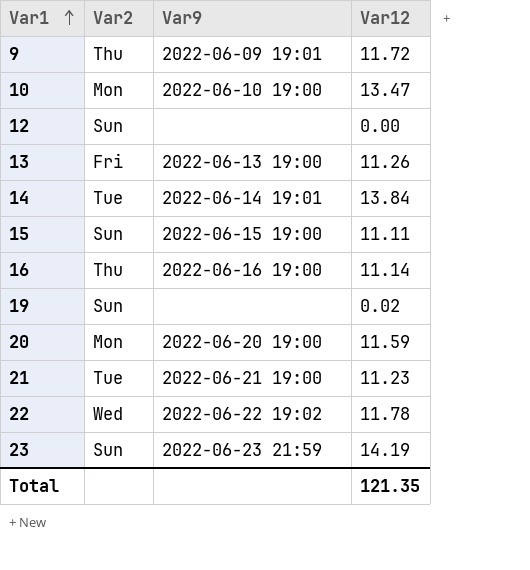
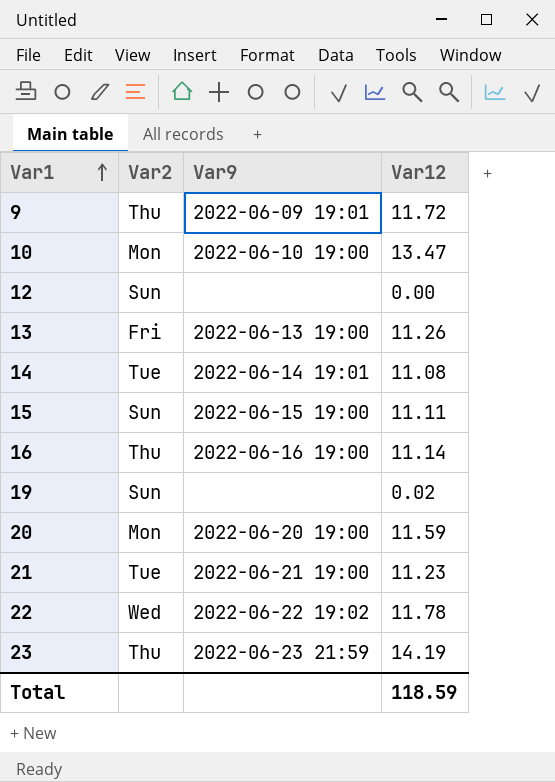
14 | Var12: 13.84 -> 11.08
23 | Var2: Sun -> Thu
Total | Var12: 121.35 -> 118.59

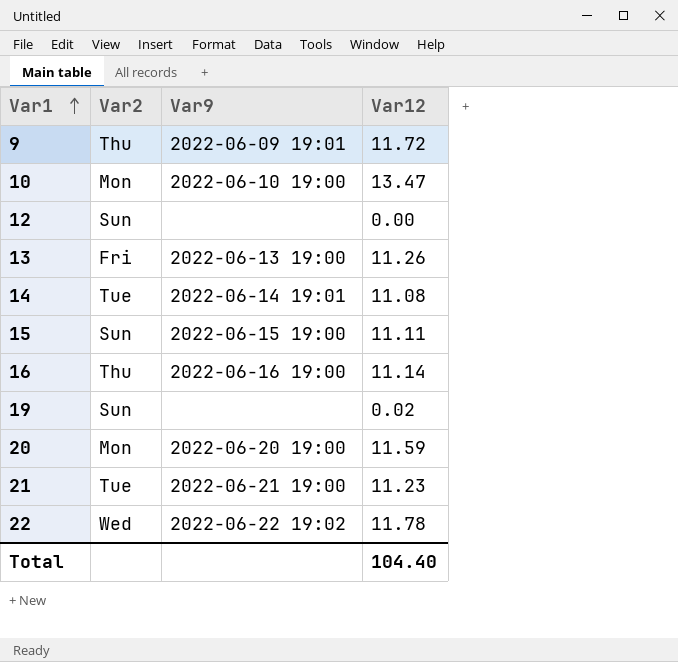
row 23: Thu | 2022-06-23 21:59 | 14.19 -> none
Total | Var12: 118.59 -> 104.40

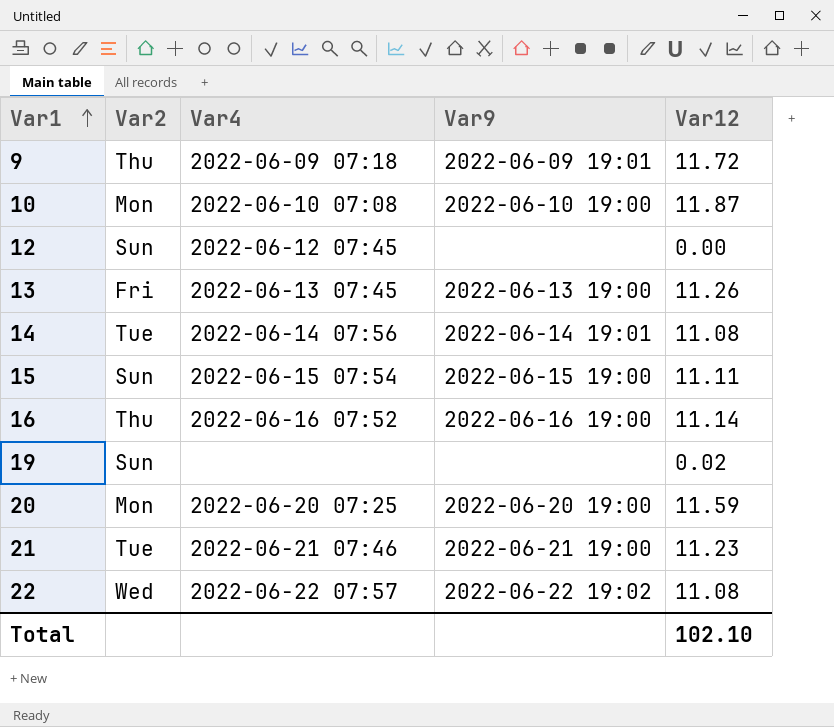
column Var4 | position: none -> 3
10 | Var12: 13.47 -> 11.87
22 | Var12: 11.78 -> 11.08
Total | Var12: 104.40 -> 102.10

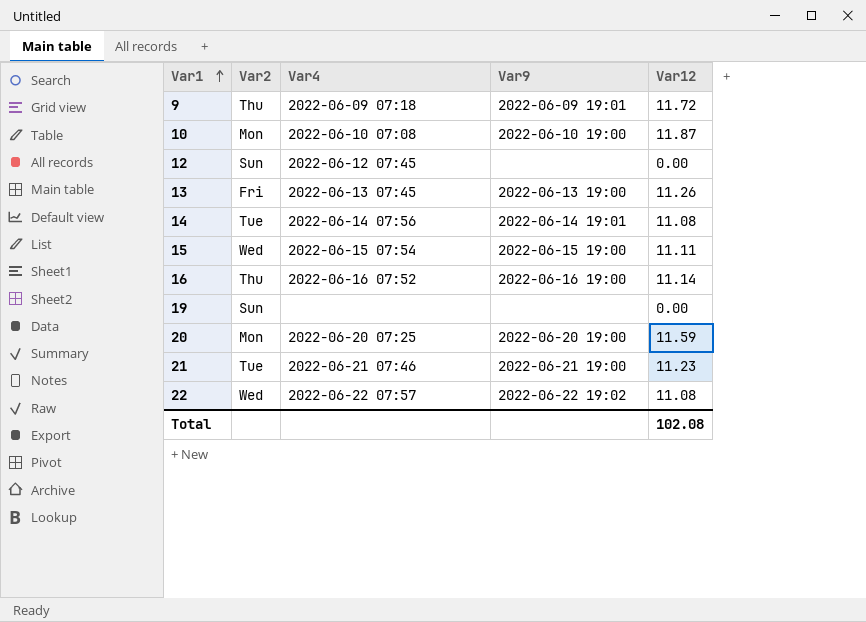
15 | Var2: Sun -> Wed
19 | Var12: 0.02 -> 0.00
Total | Var12: 102.10 -> 102.08

